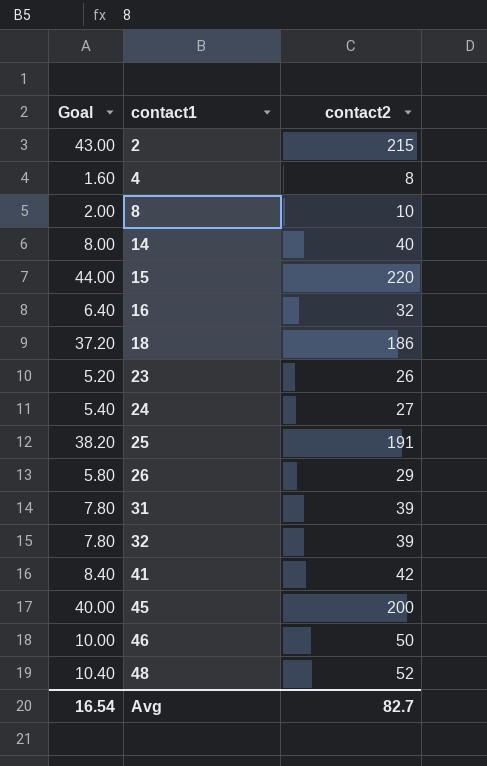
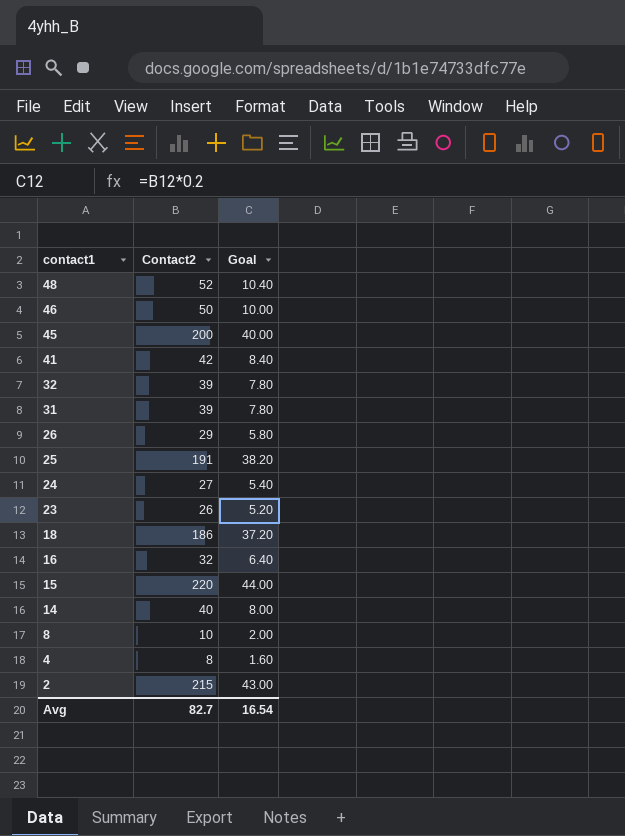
row order: contact1 ascending -> contact1 descending
column name: contact2 -> Contact2
column Goal | position: 1 -> 3

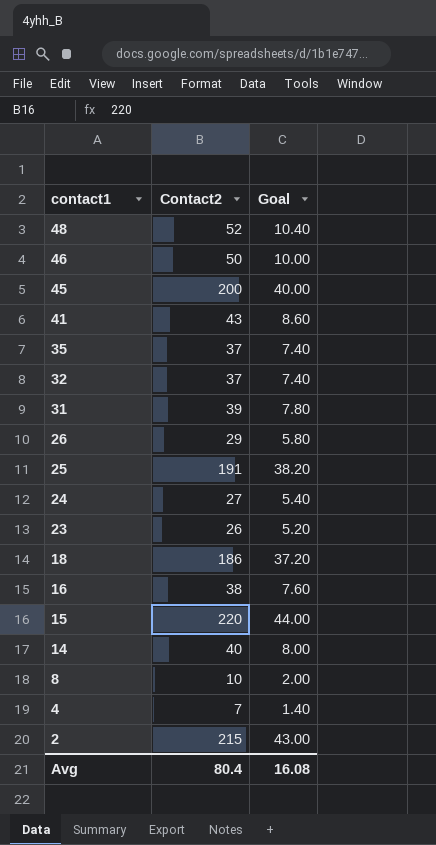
41 | Contact2: 42 -> 43
41 | Goal: 8.40 -> 8.60
row 35: none -> 37 | 7.40
32 | Contact2: 39 -> 37
32 | Goal: 7.80 -> 7.40
16 | Contact2: 32 -> 38
16 | Goal: 6.40 -> 7.60
4 | Contact2: 8 -> 7
4 | Goal: 1.60 -> 1.40
Avg | Contact2: 82.7 -> 80.4
Avg | Goal: 16.54 -> 16.08

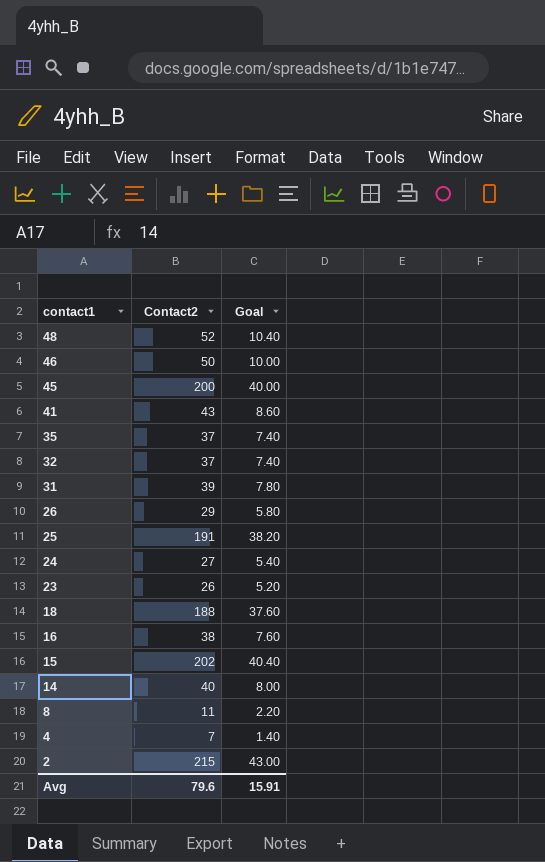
18 | Contact2: 186 -> 188
18 | Goal: 37.20 -> 37.60
15 | Contact2: 220 -> 202
15 | Goal: 44.00 -> 40.40
8 | Contact2: 10 -> 11
8 | Goal: 2.00 -> 2.20
Avg | Contact2: 80.4 -> 79.6
Avg | Goal: 16.08 -> 15.91

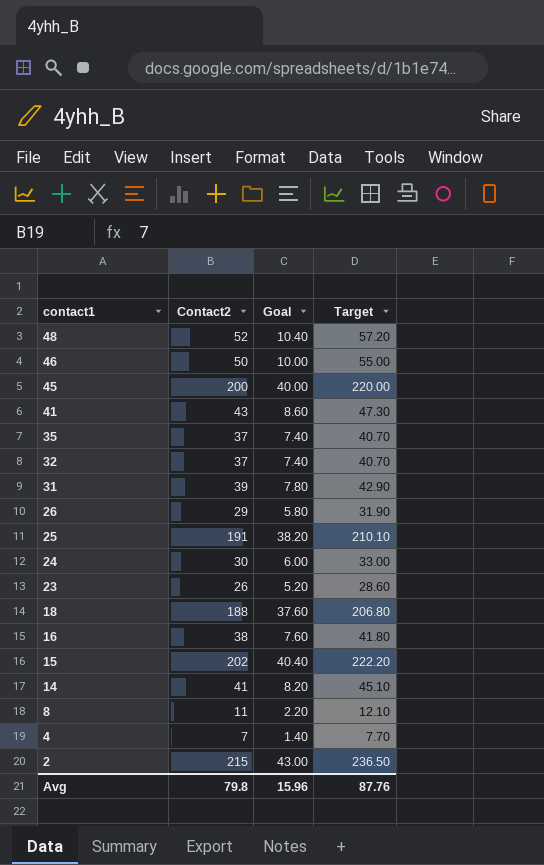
column Target | formula: none -> [Contact2] * 1.1
24 | Contact2: 27 -> 30
24 | Goal: 5.40 -> 6.00
14 | Contact2: 40 -> 41
14 | Goal: 8.00 -> 8.20
Avg | Contact2: 79.6 -> 79.8
Avg | Goal: 15.91 -> 15.96

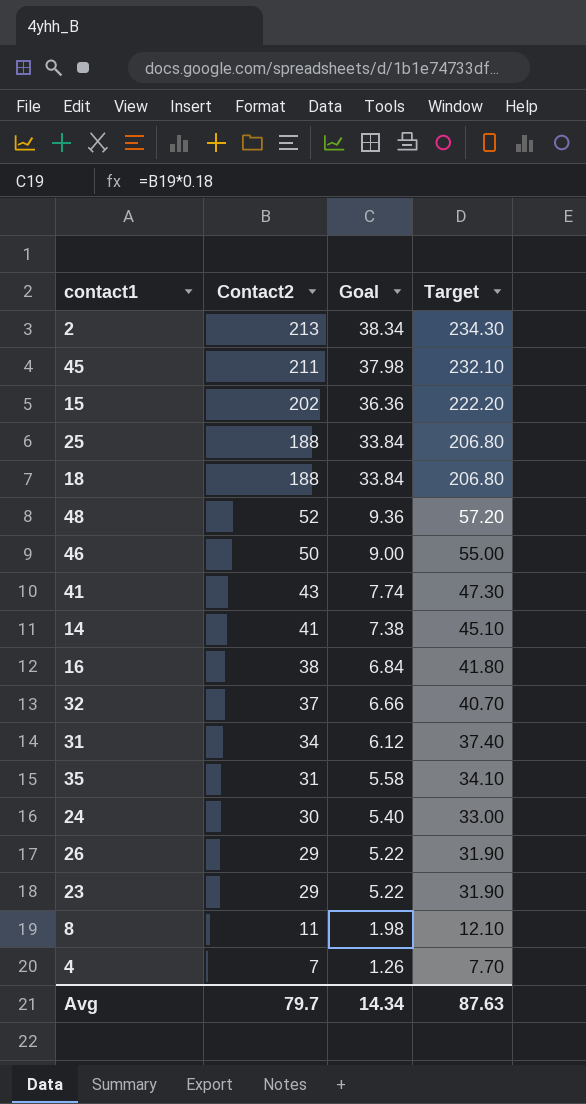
row order: contact1 descending -> Contact2 descending
column Goal | formula: [Contact2] * 0.2 -> [Contact2] * 0.18
2 | Contact2: 215 -> 213
2 | Target: 236.50 -> 234.30
45 | Contact2: 200 -> 211
45 | Target: 220.00 -> 232.10
25 | Contact2: 191 -> 188
25 | Target: 210.10 -> 206.80
31 | Contact2: 39 -> 34
31 | Target: 42.90 -> 37.40
35 | Contact2: 37 -> 31
35 | Target: 40.70 -> 34.10
23 | Contact2: 26 -> 29
23 | Target: 28.60 -> 31.90
Avg | Contact2: 79.8 -> 79.7
Avg | Goal: 15.96 -> 14.34
Avg | Target: 87.76 -> 87.63

